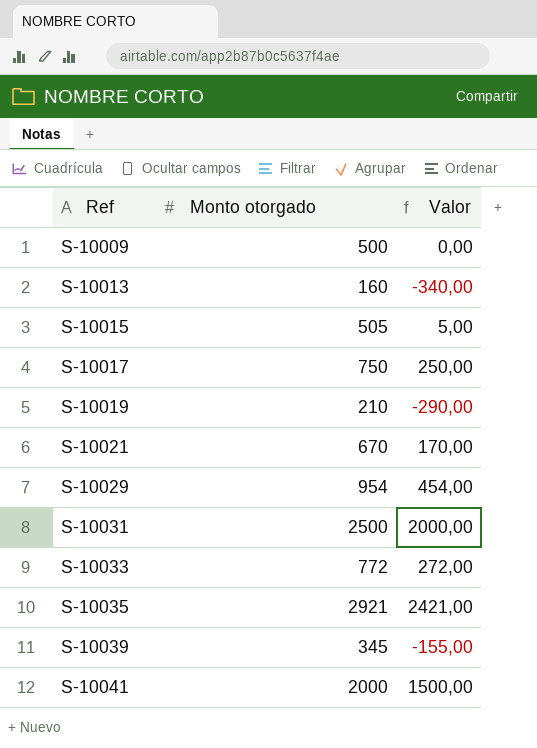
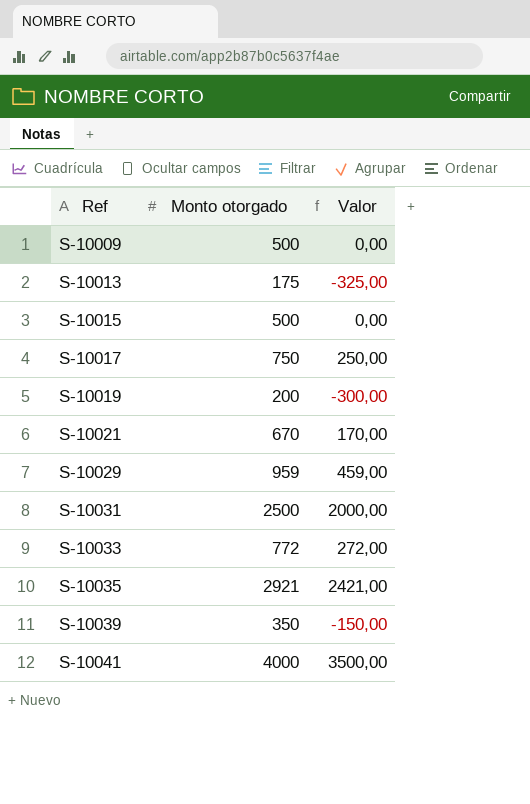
S-10013 | Monto otorgado: 160 -> 175
S-10013 | Valor: -340,00 -> -325,00
S-10015 | Monto otorgado: 505 -> 500
S-10015 | Valor: 5,00 -> 0,00
S-10019 | Monto otorgado: 210 -> 200
S-10019 | Valor: -290,00 -> -300,00
S-10029 | Monto otorgado: 954 -> 959
S-10029 | Valor: 454,00 -> 459,00
S-10039 | Monto otorgado: 345 -> 350
S-10039 | Valor: -155,00 -> -150,00
S-10041 | Monto otorgado: 2000 -> 4000
S-10041 | Valor: 1500,00 -> 3500,00

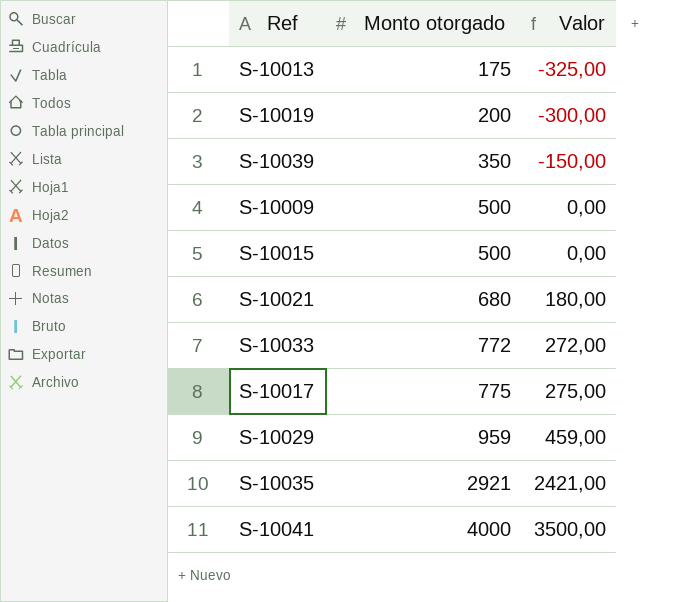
row order: Ref ascending -> Monto otorgado ascending
row S-10031: 2500 | 2000,00 -> none
S-10021 | Monto otorgado: 670 -> 680
S-10021 | Valor: 170,00 -> 180,00
S-10017 | Monto otorgado: 750 -> 775
S-10017 | Valor: 250,00 -> 275,00

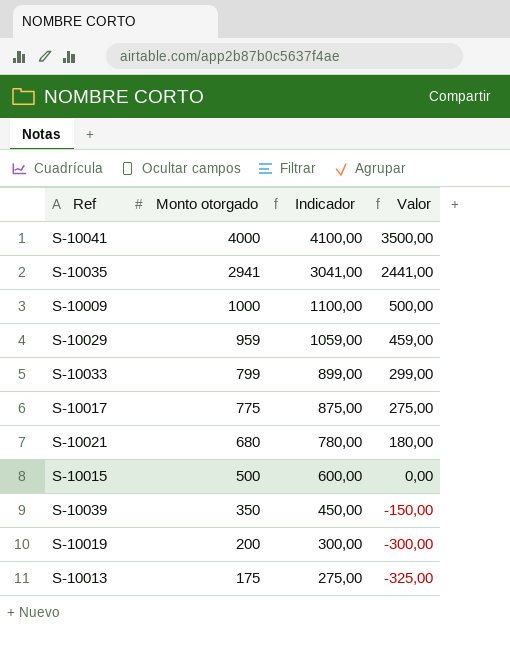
row order: Monto otorgado ascending -> Monto otorgado descending
column Indicador | formula: none -> [Monto otorgado] + 100
S-10035 | Monto otorgado: 2921 -> 2941
S-10035 | Valor: 2421,00 -> 2441,00
S-10009 | Monto otorgado: 500 -> 1000
S-10009 | Valor: 0,00 -> 500,00
S-10033 | Monto otorgado: 772 -> 799
S-10033 | Valor: 272,00 -> 299,00

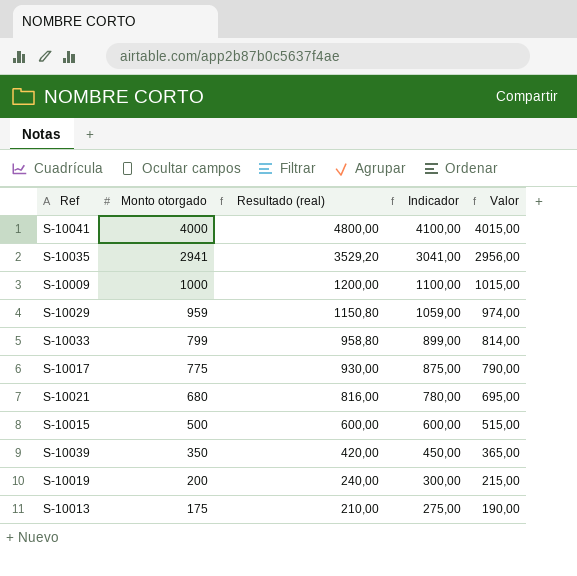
column Resultado (real) | formula: none -> [Monto otorgado] * 1,2
column Valor | formula: [Monto otorgado] - 500 -> [Monto otorgado] + 15

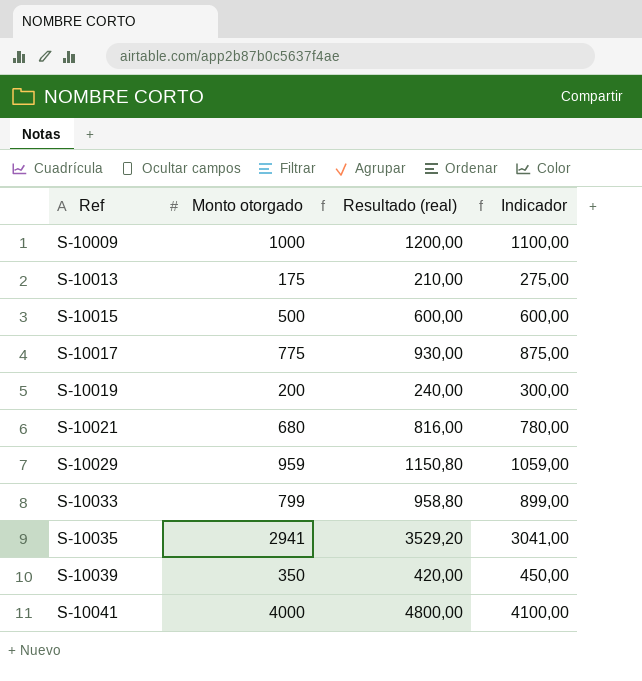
row order: Monto otorgado descending -> Ref ascending
column Valor | formula: [Monto otorgado] + 15 -> none

